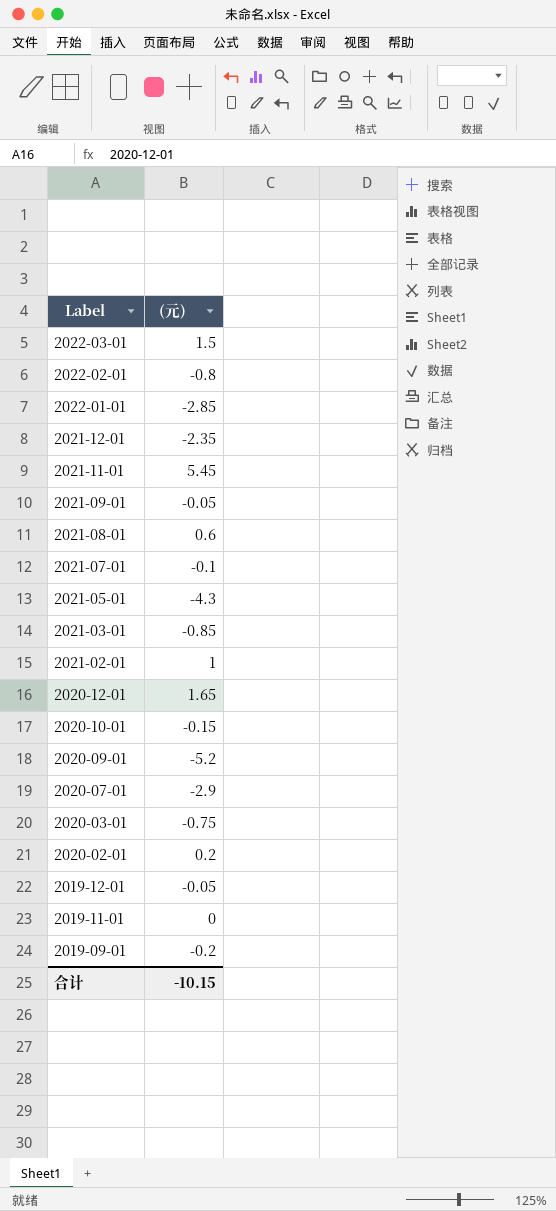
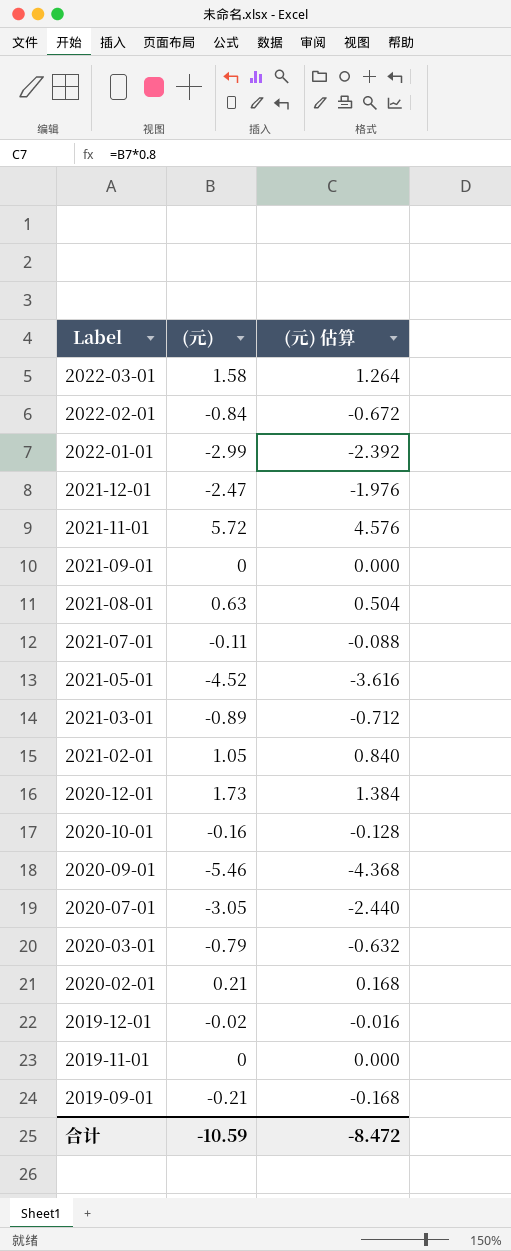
column (元) 估算 | formula: none -> [(元)] * 0.8
2022-03-01 | (元): 1.5 -> 1.58
2022-02-01 | (元): -0.8 -> -0.84
2022-01-01 | (元): -2.85 -> -2.99
2021-12-01 | (元): -2.35 -> -2.47
2021-11-01 | (元): 5.45 -> 5.72
2021-09-01 | (元): -0.05 -> 0
2021-08-01 | (元): 0.6 -> 0.63
2021-07-01 | (元): -0.1 -> -0.11
2021-05-01 | (元): -4.3 -> -4.52
2021-03-01 | (元): -0.85 -> -0.89
2021-02-01 | (元): 1 -> 1.05
2020-12-01 | (元): 1.65 -> 1.73
2020-10-01 | (元): -0.15 -> -0.16
2020-09-01 | (元): -5.2 -> -5.46
2020-07-01 | (元): -2.9 -> -3.05
2020-03-01 | (元): -0.75 -> -0.79
2020-02-01 | (元): 0.2 -> 0.21
2019-12-01 | (元): -0.05 -> -0.02
2019-09-01 | (元): -0.2 -> -0.21
合计 | (元): -10.15 -> -10.59

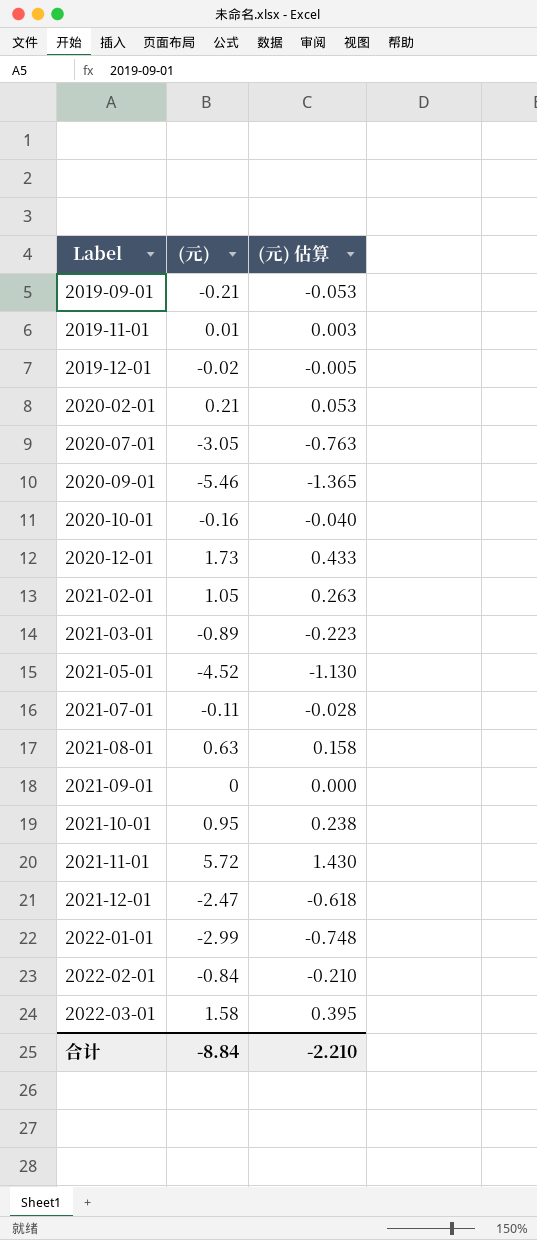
row order: Label descending -> Label ascending
column (元) 估算 | formula: [(元)] * 0.8 -> [(元)] * 0.25
row 2020-03-01: -0.79 | -0.632 -> none
2019-11-01 | (元): 0 -> 0.01
row 2021-10-01: none -> 0.95 | 0.238
合计 | (元): -10.59 -> -8.84
合计 | (元) 估算: -8.472 -> -2.210

